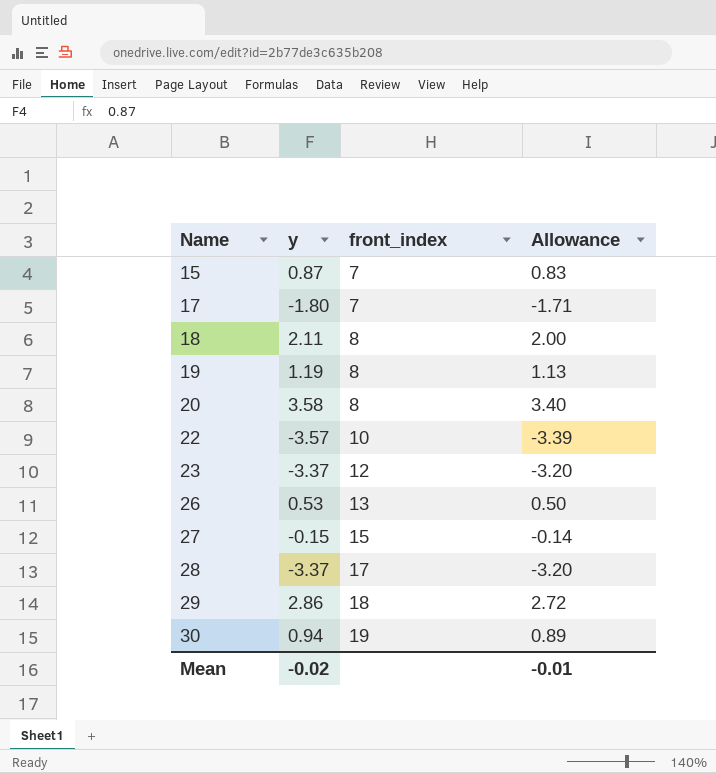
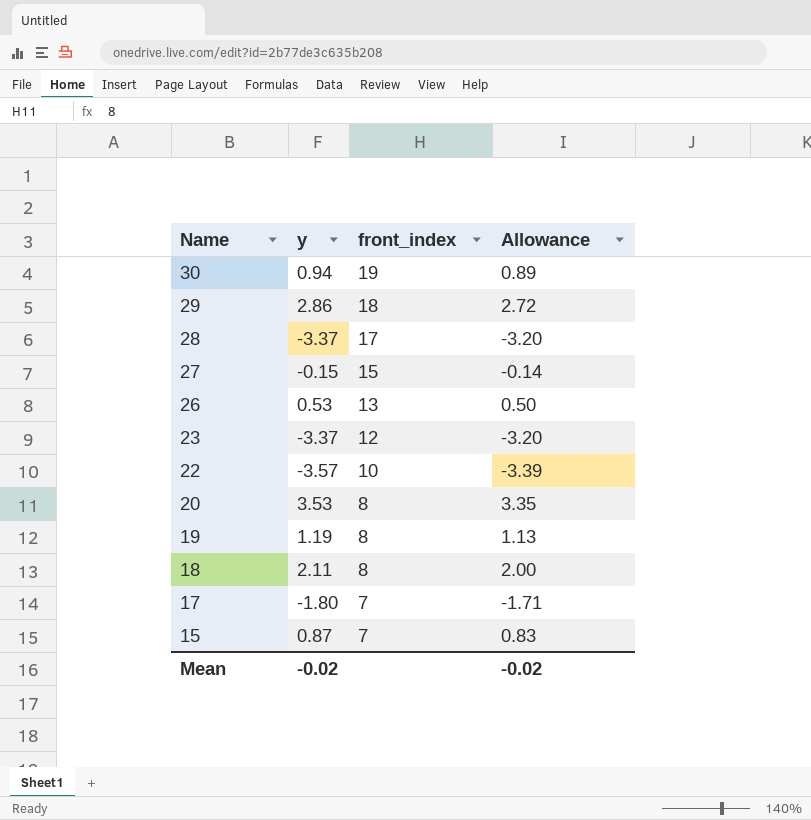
row order: Name ascending -> Name descending
20 | y: 3.58 -> 3.53
20 | Allowance: 3.40 -> 3.35
Mean | Allowance: -0.01 -> -0.02

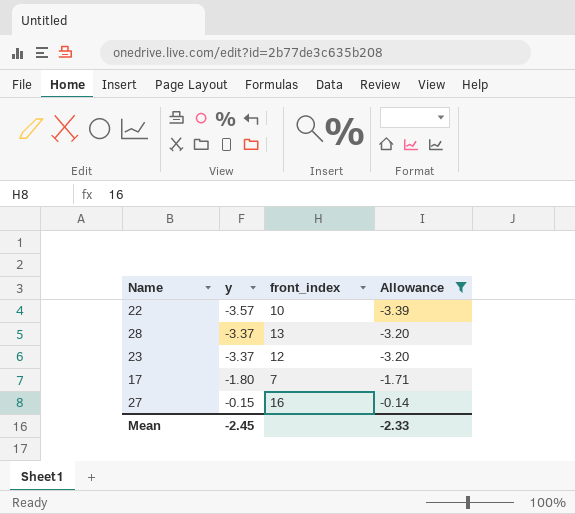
filter: none -> Allowance <= -0.14
row order: Name descending -> y ascending
28 | front_index: 17 -> 13
27 | front_index: 15 -> 16
Mean | y: -0.02 -> -2.45
Mean | Allowance: -0.02 -> -2.33

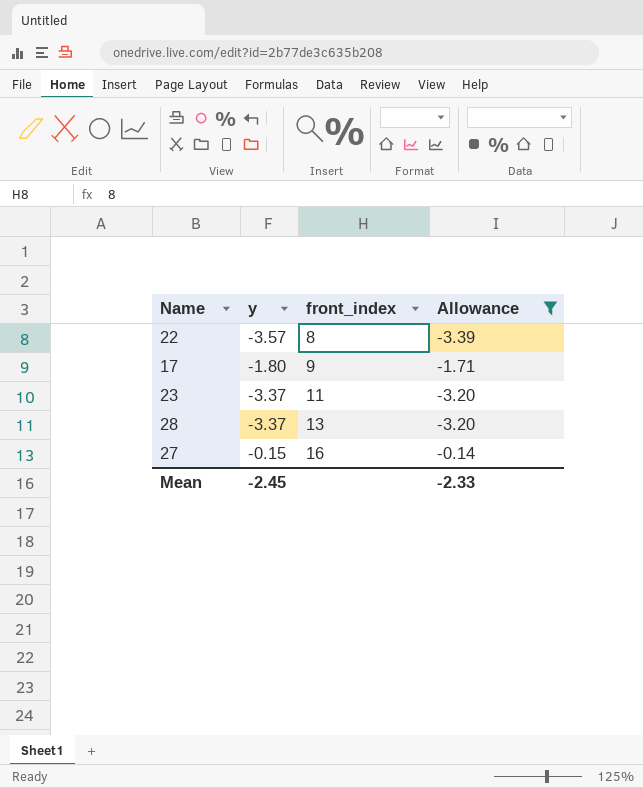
row order: y ascending -> front_index ascending
22 | front_index: 10 -> 8
17 | front_index: 7 -> 9
23 | front_index: 12 -> 11

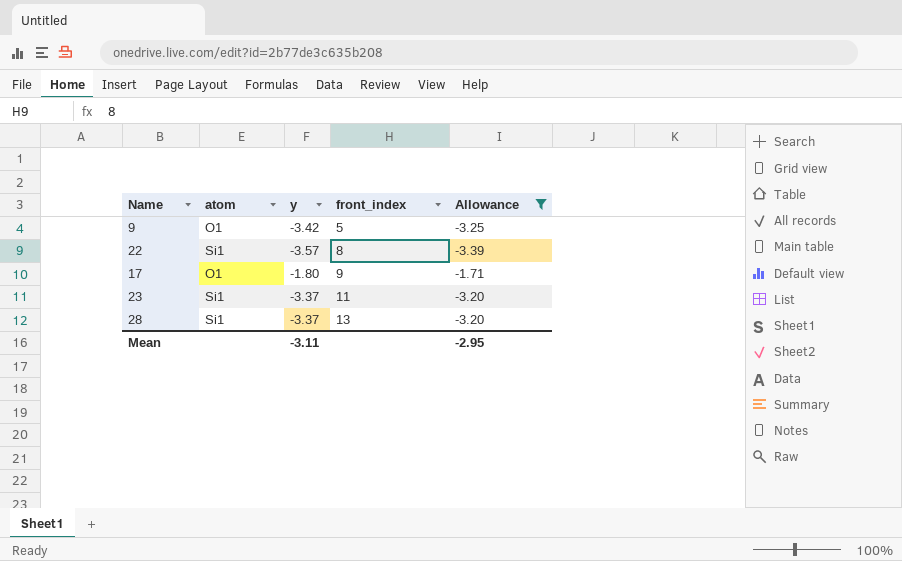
column atom | position: none -> 2
row 27: -0.15 | 16 | -0.14 -> none
row 9: none -> O1 | -3.42 | 5 | -3.25
Mean | y: -2.45 -> -3.11
Mean | Allowance: -2.33 -> -2.95

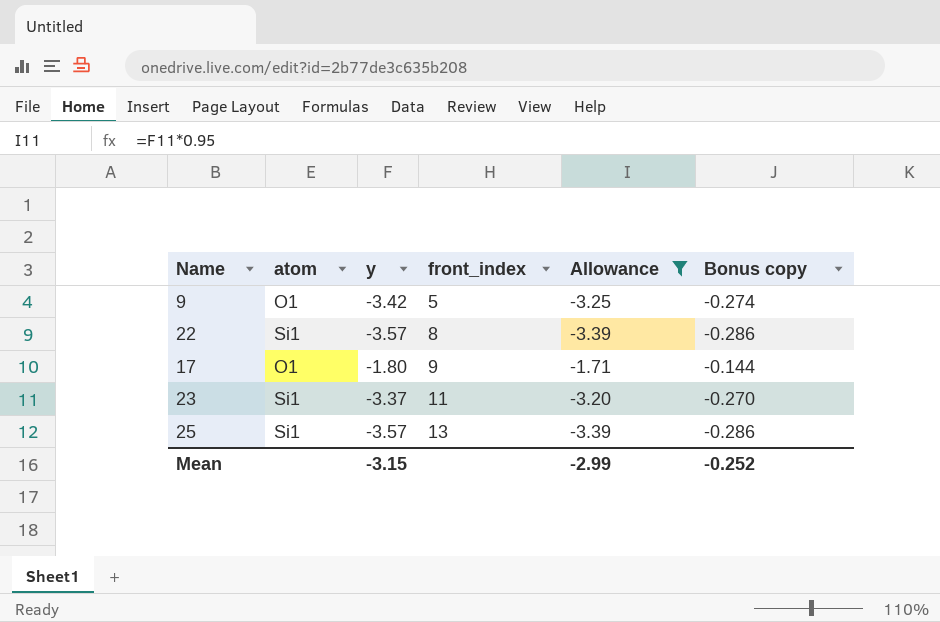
column Bonus copy | formula: none -> [y] * 0.08
row 28: Si1 | -3.37 | 13 | -3.20 -> none
row 25: none -> Si1 | -3.57 | 13 | -3.39 | -0.286
Mean | y: -3.11 -> -3.15
Mean | Allowance: -2.95 -> -2.99

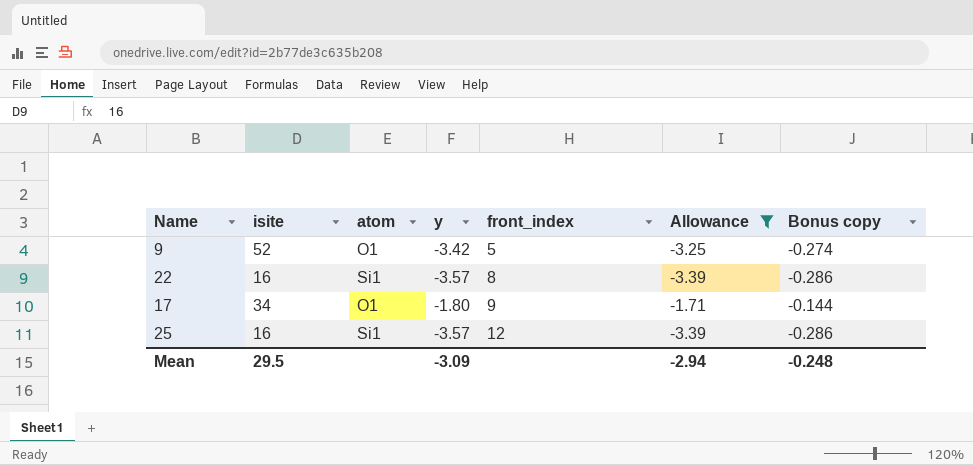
column isite | position: none -> 2
row 23: Si1 | -3.37 | 11 | -3.20 | -0.270 -> none
25 | front_index: 13 -> 12
Mean | y: -3.15 -> -3.09
Mean | Allowance: -2.99 -> -2.94
Mean | Bonus copy: -0.252 -> -0.248

